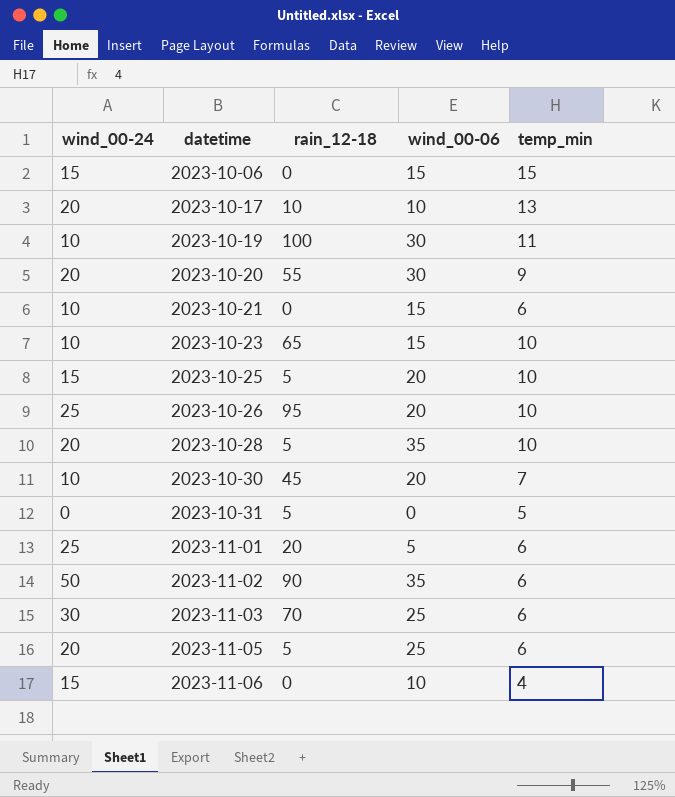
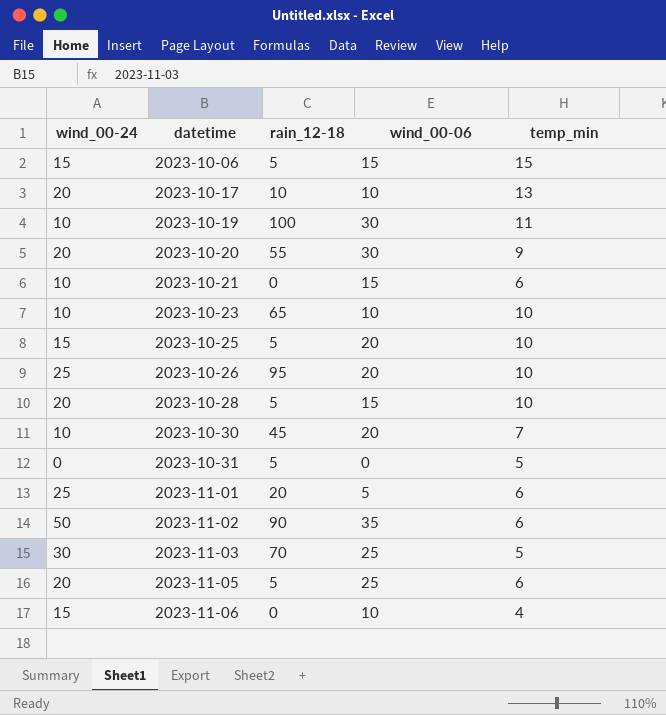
2023-10-06 | rain_12-18: 0 -> 5
2023-10-23 | wind_00-06: 15 -> 10
2023-10-28 | wind_00-06: 35 -> 15
2023-11-03 | temp_min: 6 -> 5

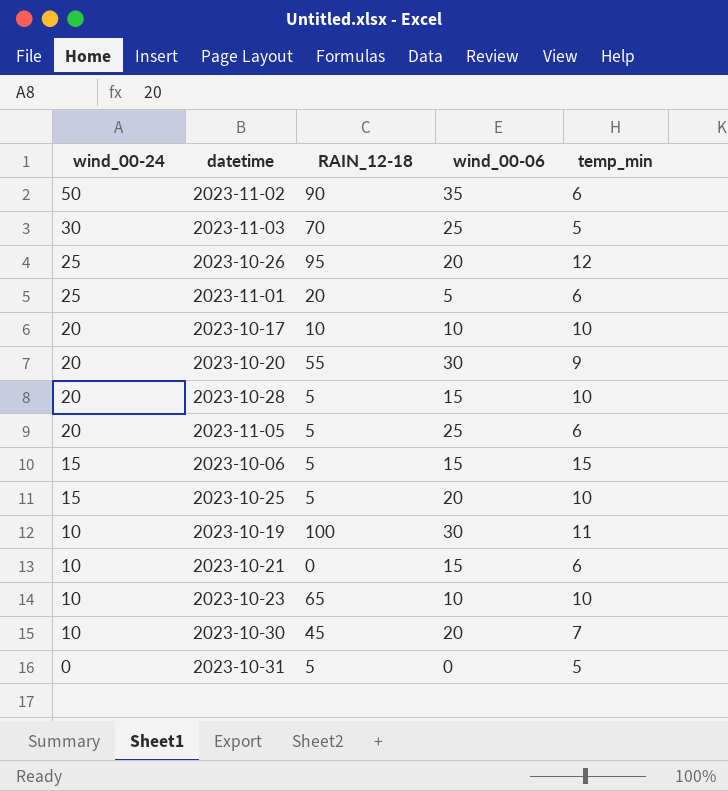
row order: datetime ascending -> wind_00-24 descending
column name: rain_12-18 -> RAIN_12-18
row 2023-11-06: 15 | 0 | 10 | 4 -> none
2023-10-26 | temp_min: 10 -> 12
2023-10-17 | temp_min: 13 -> 10

